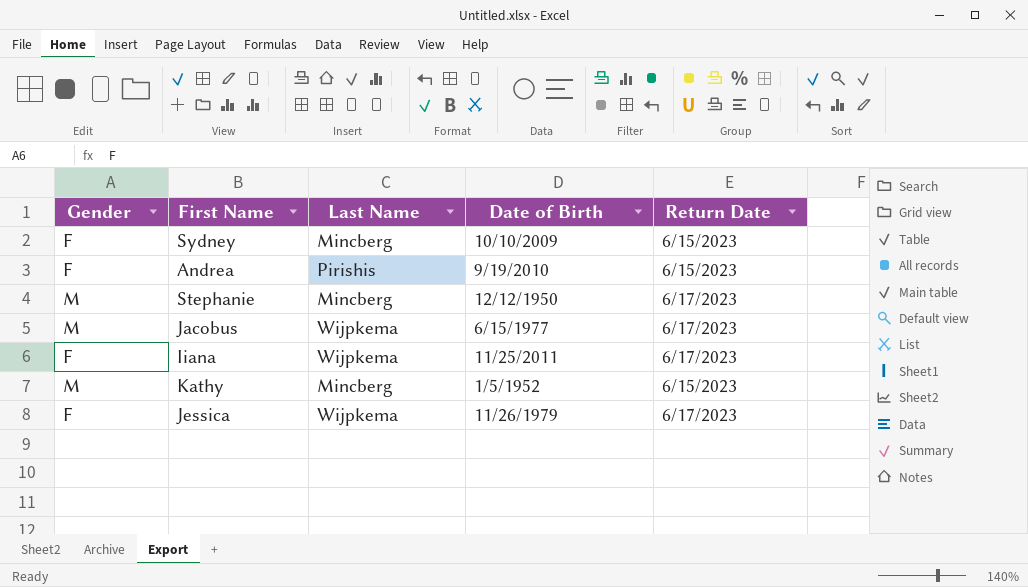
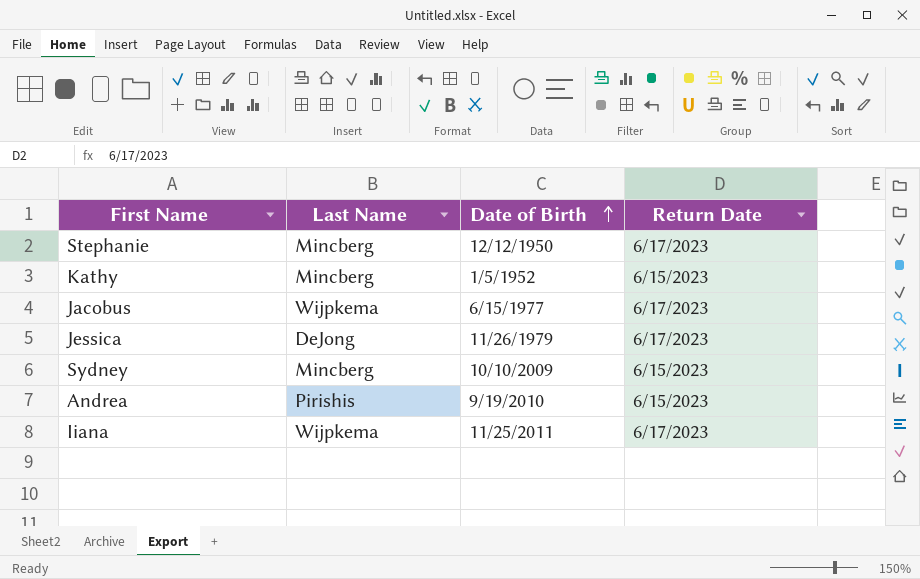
row order: none -> Date of Birth ascending
column Gender | position: 1 -> none
Jessica | Last Name: Wijpkema -> DeJong

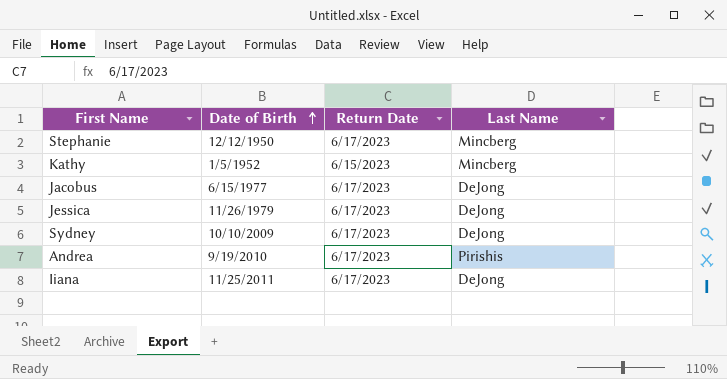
column Last Name | position: 2 -> 4
Jacobus | Last Name: Wijpkema -> DeJong
Sydney | Return Date: 6/15/2023 -> 6/17/2023
Sydney | Last Name: Mincberg -> DeJong
Andrea | Return Date: 6/15/2023 -> 6/17/2023
Iiana | Last Name: Wijpkema -> DeJong

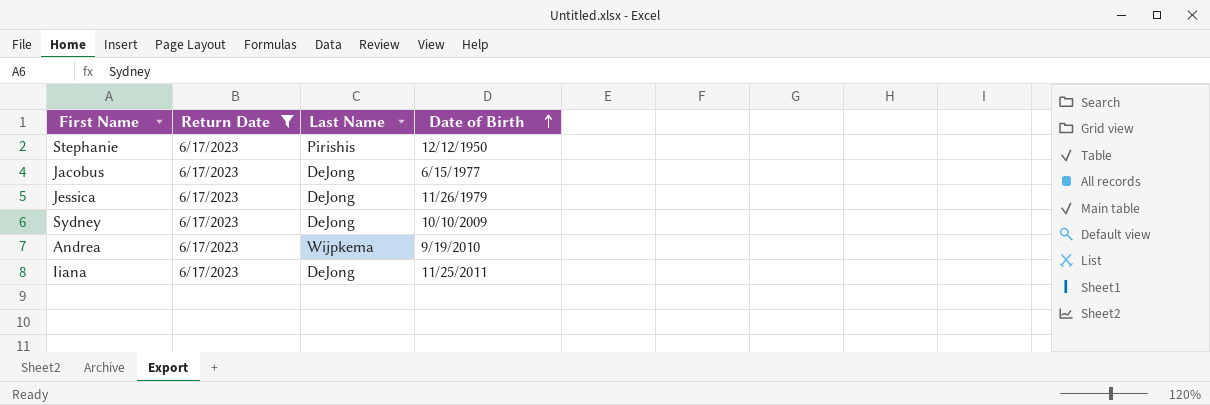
filter: none -> Return Date = 6/17/2023
column Date of Birth | position: 2 -> 4
Stephanie | Last Name: Mincberg -> Pirishis
Andrea | Last Name: Pirishis -> Wijpkema

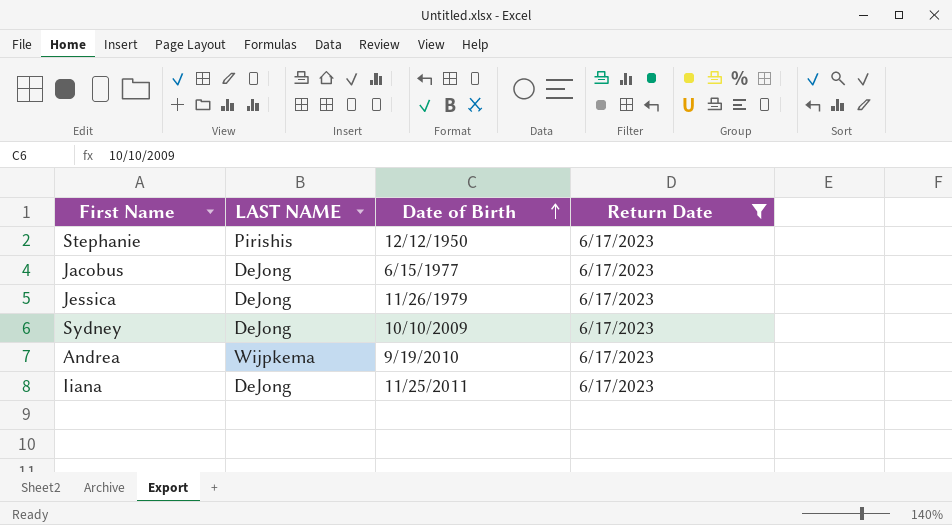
column name: Last Name -> LAST NAME
column Return Date | position: 2 -> 4

